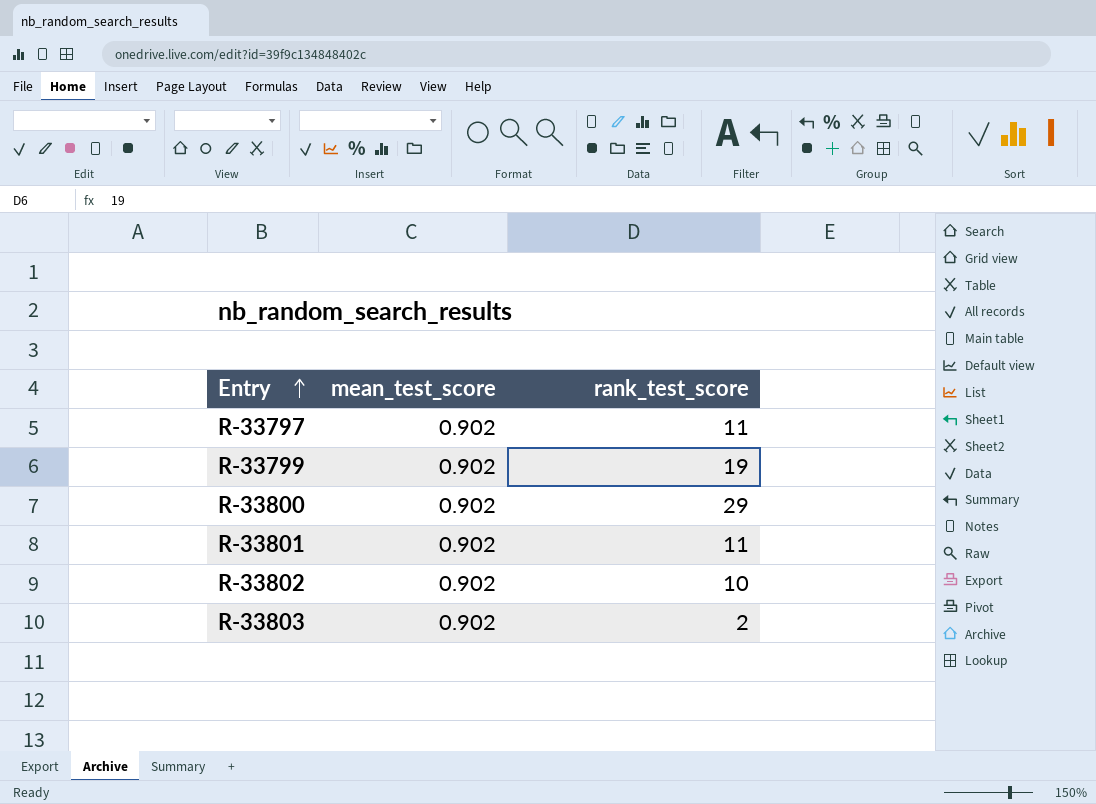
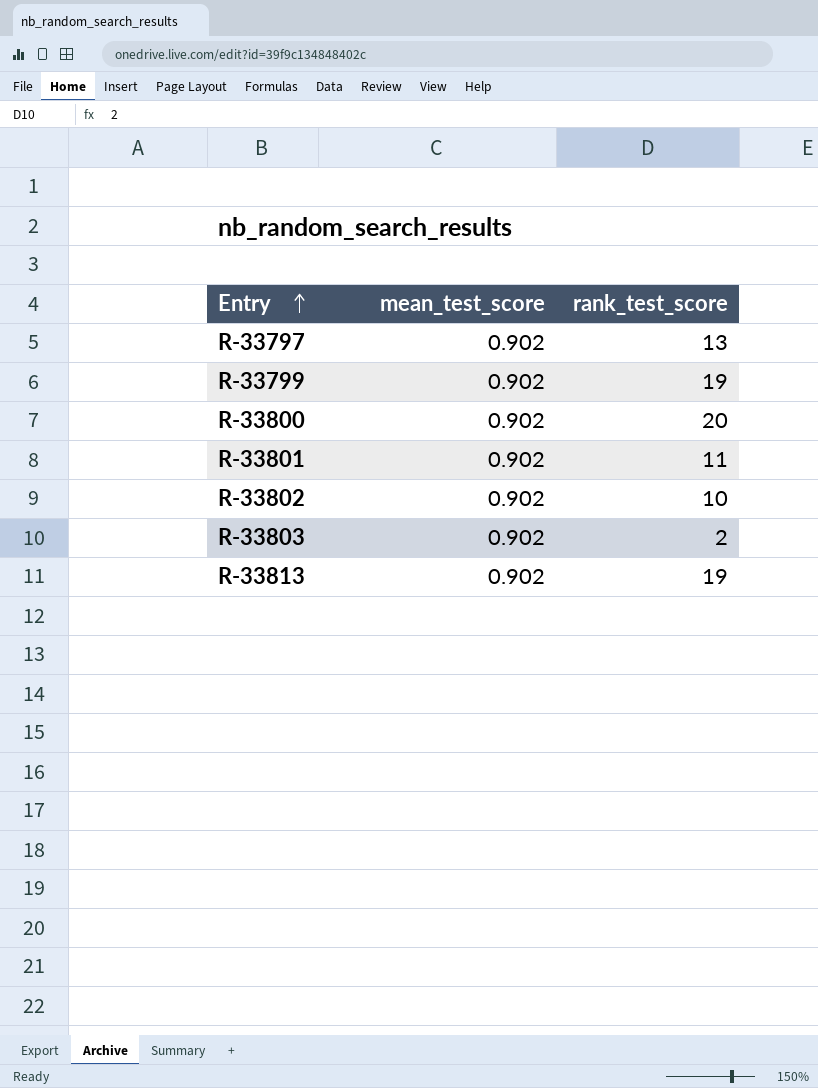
R-33797 | rank_test_score: 11 -> 13
R-33800 | rank_test_score: 29 -> 20
row R-33813: none -> 0.902 | 19

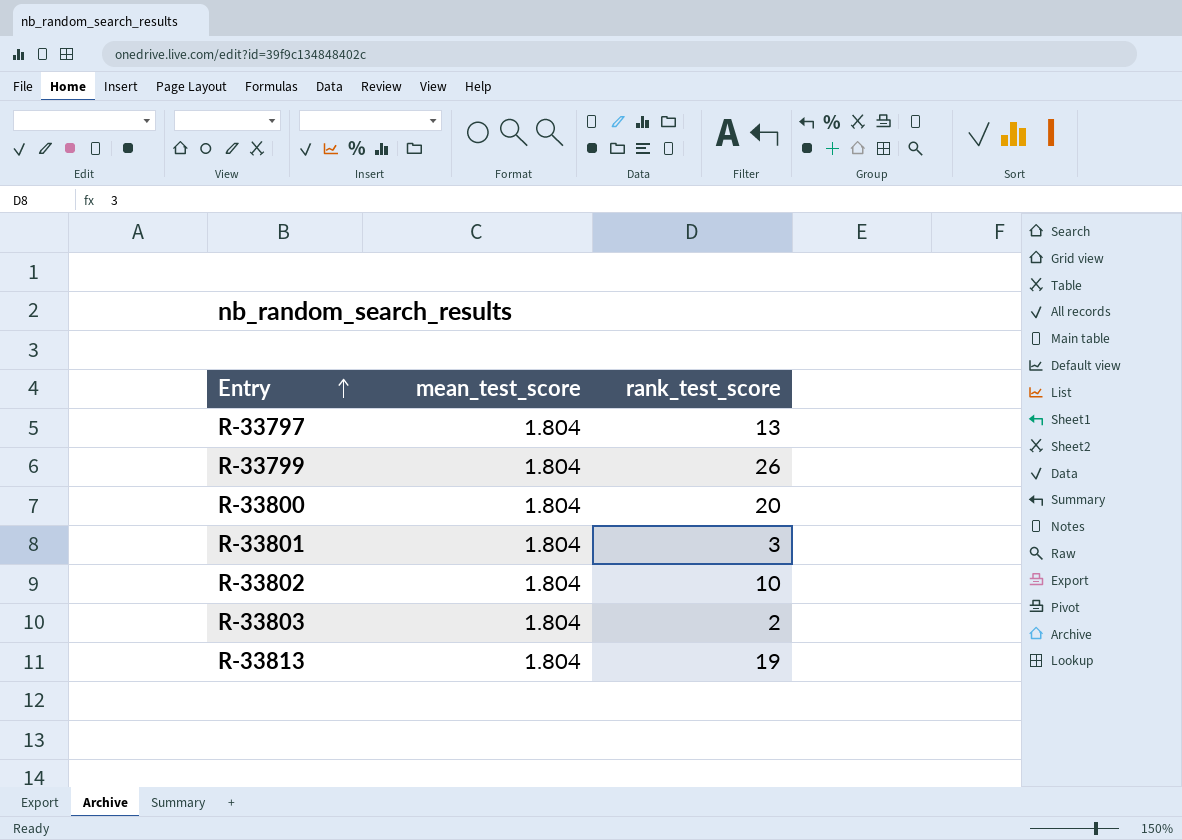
R-33797 | mean_test_score: 0.902 -> 1.804
R-33799 | mean_test_score: 0.902 -> 1.804
R-33799 | rank_test_score: 19 -> 26
R-33800 | mean_test_score: 0.902 -> 1.804
R-33801 | mean_test_score: 0.902 -> 1.804
R-33801 | rank_test_score: 11 -> 3
R-33802 | mean_test_score: 0.902 -> 1.804
R-33803 | mean_test_score: 0.902 -> 1.804
R-33813 | mean_test_score: 0.902 -> 1.804

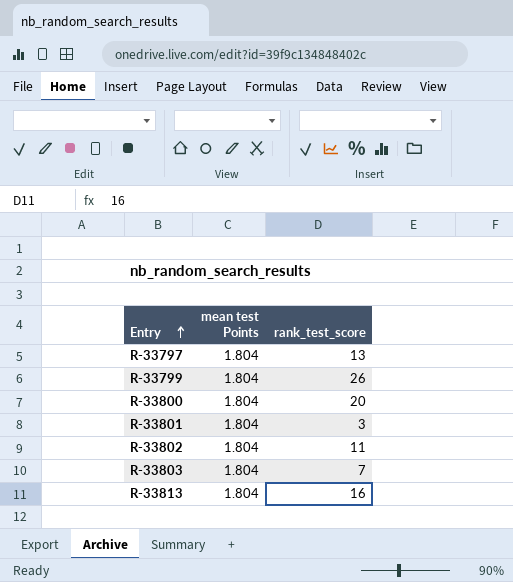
column name: mean_test_score -> mean test Points
R-33802 | rank_test_score: 10 -> 11
R-33803 | rank_test_score: 2 -> 7
R-33813 | rank_test_score: 19 -> 16

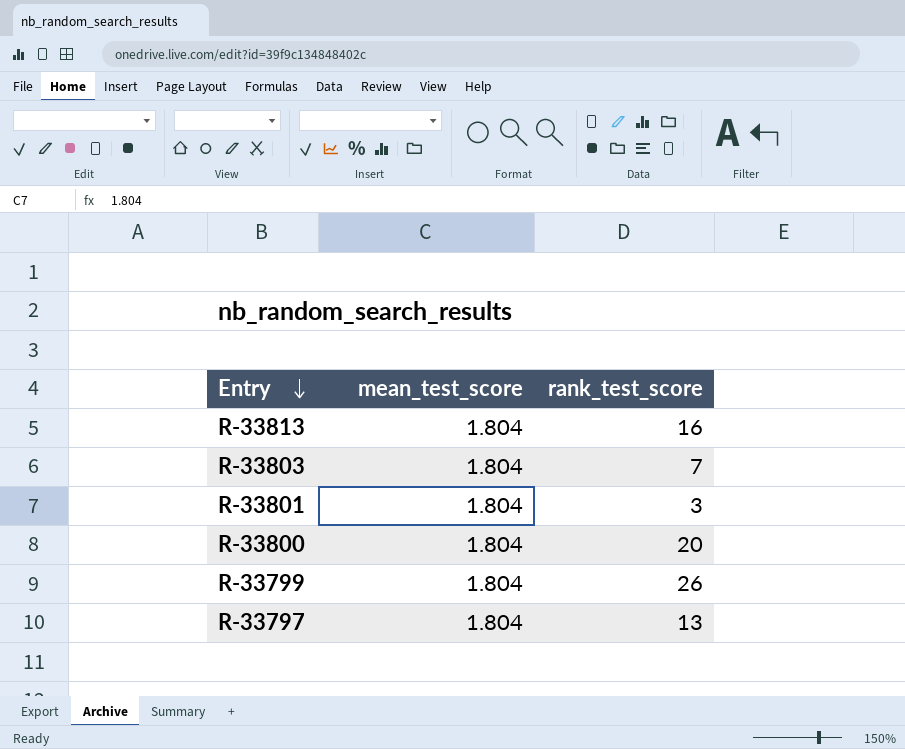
row order: Entry ascending -> Entry descending
column name: mean test Points -> mean_test_score
row R-33802: 1.804 | 11 -> none

